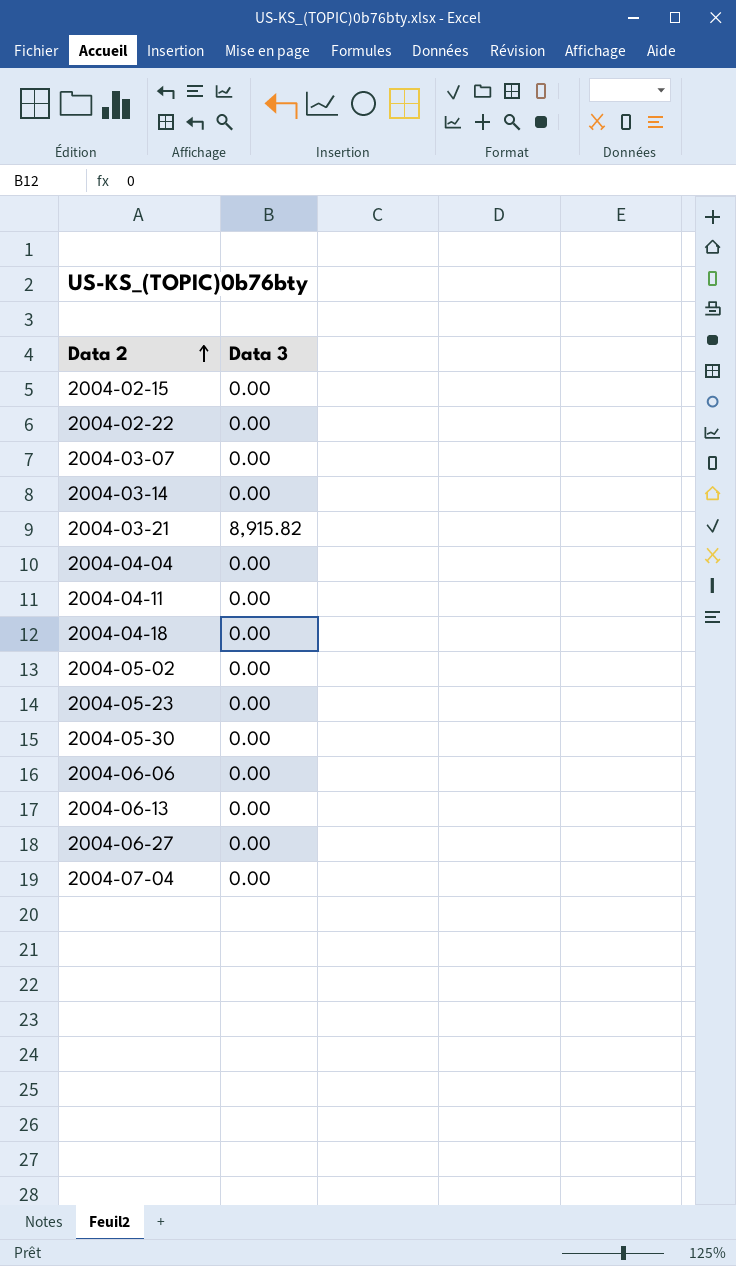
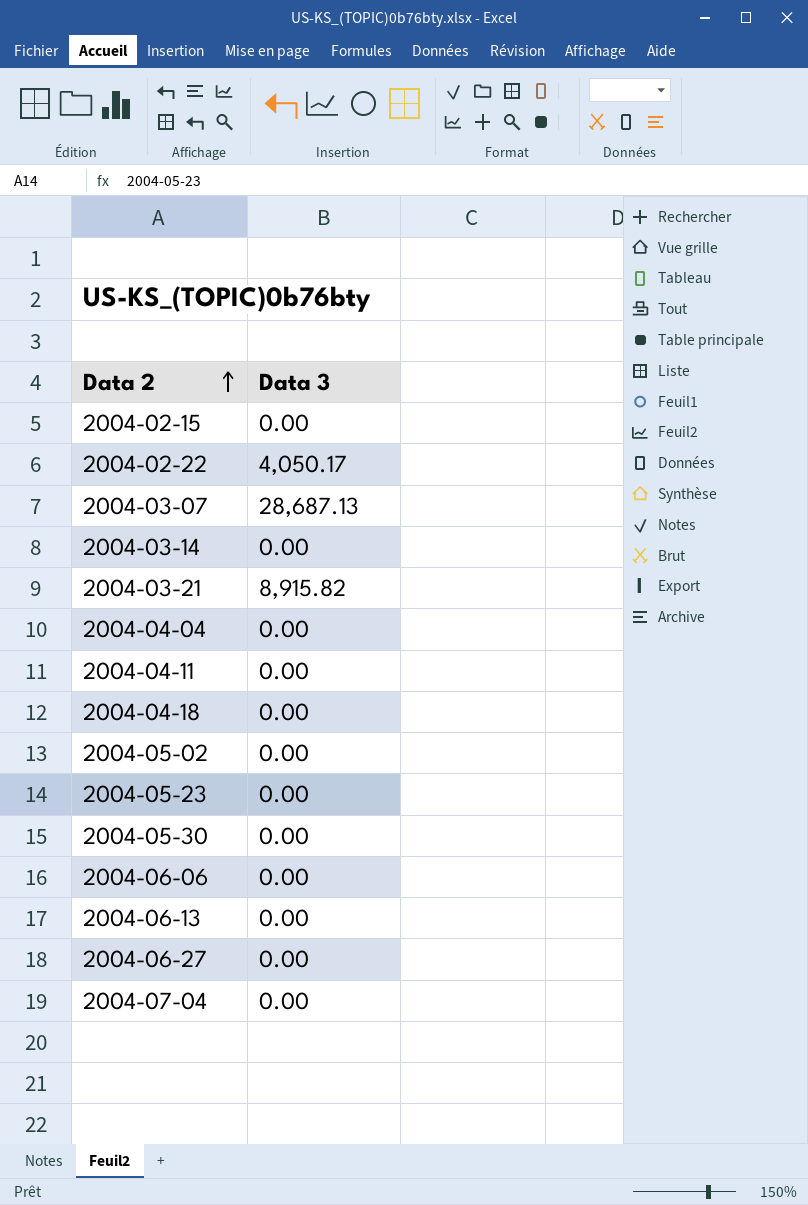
2004-02-22 | Data 3: 0.00 -> 4,050.17
2004-03-07 | Data 3: 0.00 -> 28,687.13

